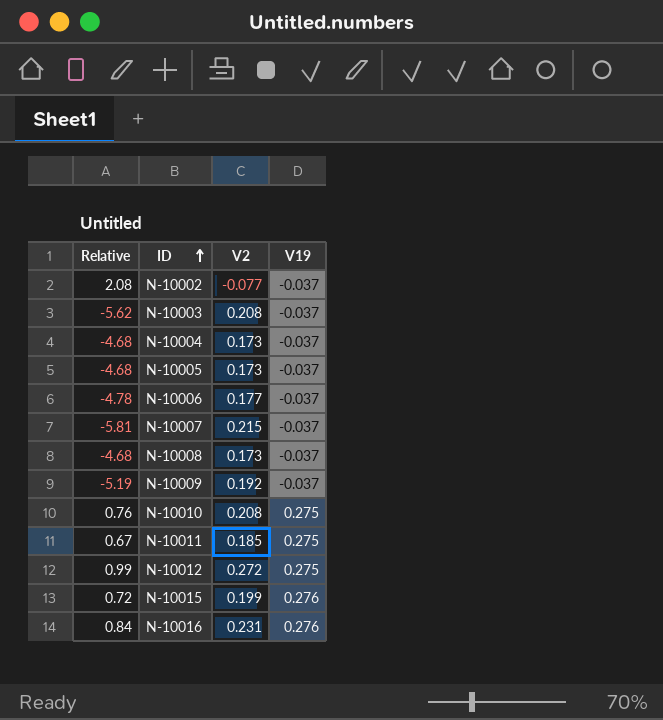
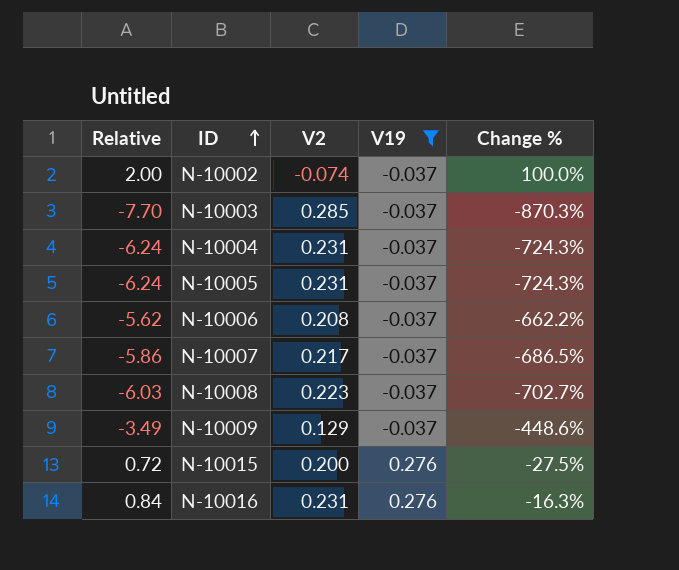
filter: none -> V19 != 0.275
column Change % | formula: none -> ([V2] - [V19]) / [V19]
N-10002 | Relative: 2.08 -> 2.00
N-10002 | V2: -0.077 -> -0.074
N-10003 | Relative: -5.62 -> -7.70
N-10003 | V2: 0.208 -> 0.285
N-10004 | Relative: -4.68 -> -6.24
N-10004 | V2: 0.173 -> 0.231
N-10005 | Relative: -4.68 -> -6.24
N-10005 | V2: 0.173 -> 0.231
N-10006 | Relative: -4.78 -> -5.62
N-10006 | V2: 0.177 -> 0.208
N-10007 | Relative: -5.81 -> -5.86
N-10007 | V2: 0.215 -> 0.217
N-10008 | Relative: -4.68 -> -6.03
N-10008 | V2: 0.173 -> 0.223
N-10009 | Relative: -5.19 -> -3.49
N-10009 | V2: 0.192 -> 0.129
N-10015 | V2: 0.199 -> 0.200

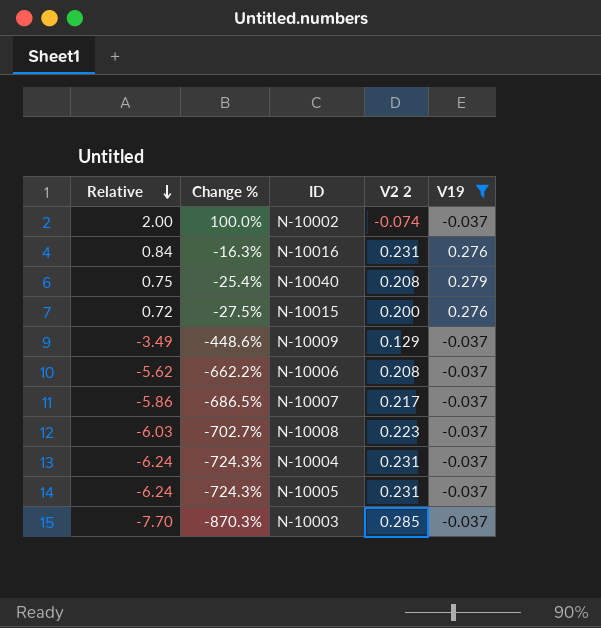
row order: ID ascending -> Relative descending
column Change % | position: 5 -> 2
column name: V2 -> V2 2
row N-10040: none -> 0.75 | -25.4% | 0.208 | 0.279

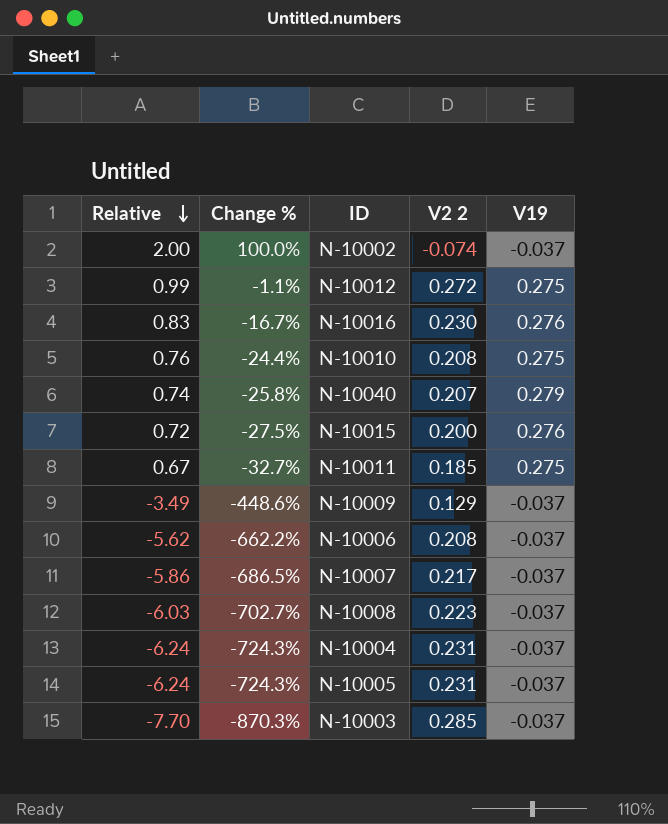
filter: V19 != 0.275 -> none
N-10016 | Relative: 0.84 -> 0.83
N-10016 | Change %: -16.3% -> -16.7%
N-10016 | V2 2: 0.231 -> 0.230
N-10040 | Relative: 0.75 -> 0.74
N-10040 | Change %: -25.4% -> -25.8%
N-10040 | V2 2: 0.208 -> 0.207

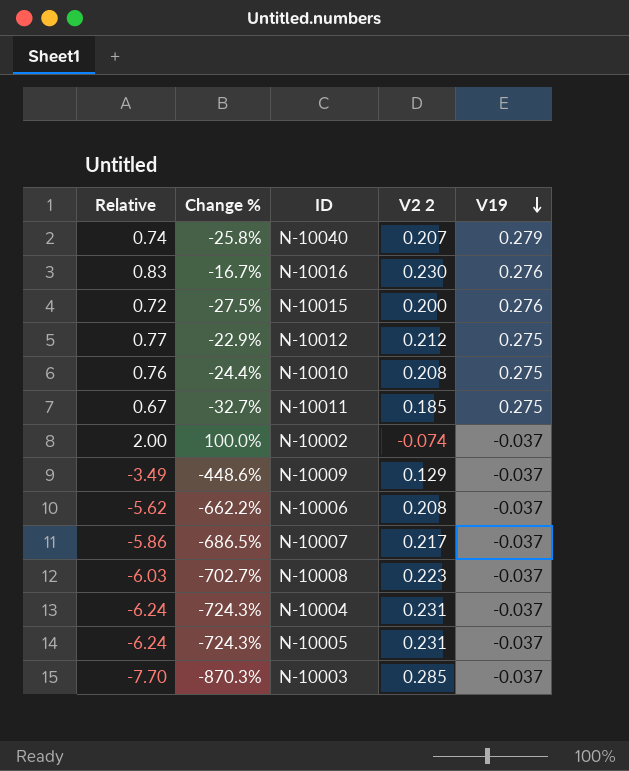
row order: Relative descending -> V19 descending
N-10012 | Relative: 0.99 -> 0.77
N-10012 | Change %: -1.1% -> -22.9%
N-10012 | V2 2: 0.272 -> 0.212

